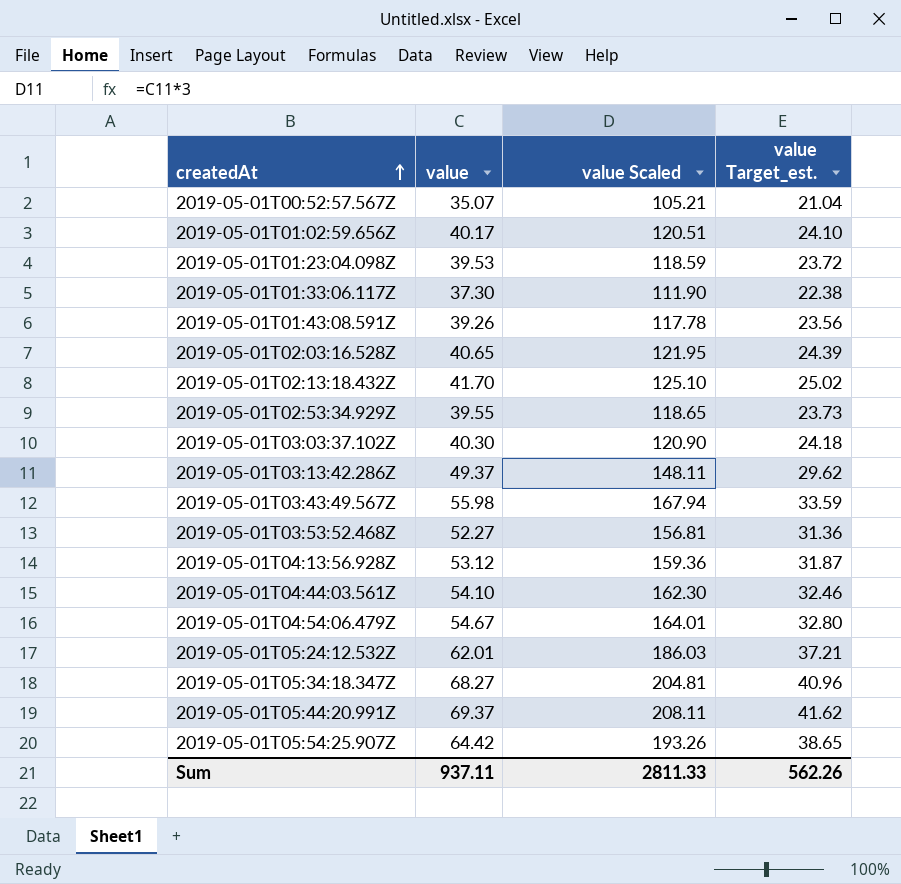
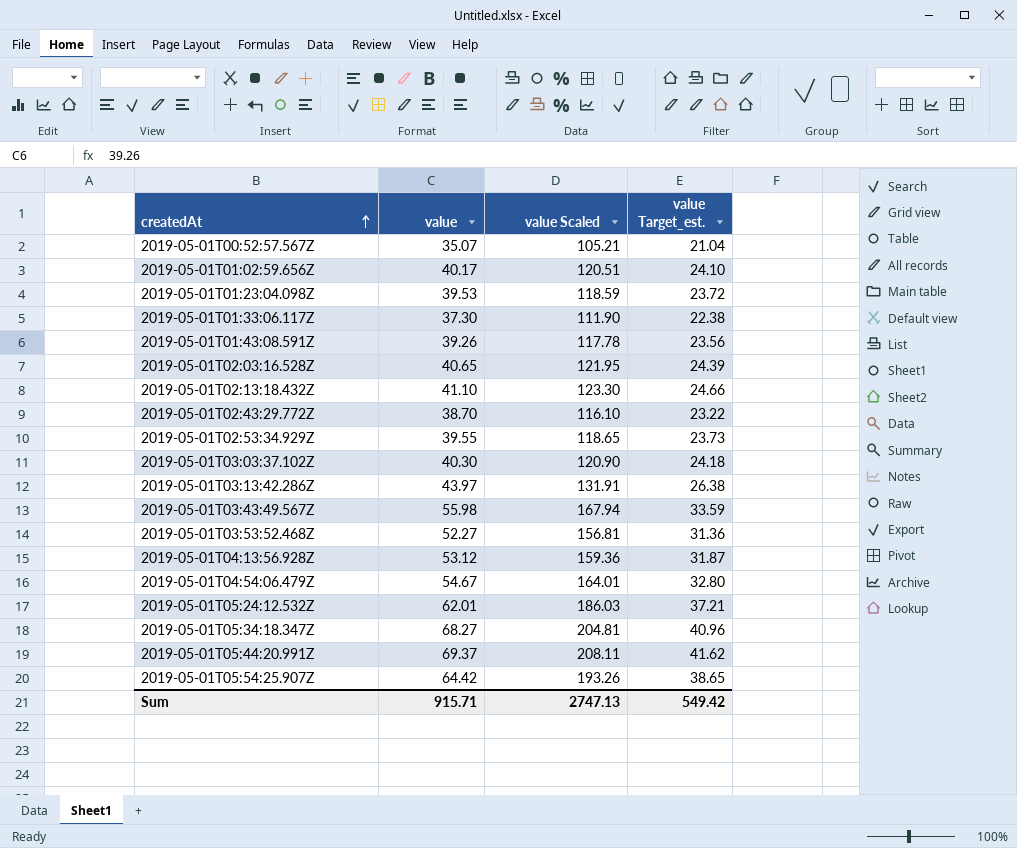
row 2019-05-01T04:44:03.561Z: 54.10 | 162.30 | 32.46 -> none
2019-05-01T02:13:18.432Z | value: 41.70 -> 41.10
2019-05-01T02:13:18.432Z | value Scaled: 125.10 -> 123.30
2019-05-01T02:13:18.432Z | value Target_est.: 25.02 -> 24.66
row 2019-05-01T02:43:29.772Z: none -> 38.70 | 116.10 | 23.22
2019-05-01T03:13:42.286Z | value: 49.37 -> 43.97
2019-05-01T03:13:42.286Z | value Scaled: 148.11 -> 131.91
2019-05-01T03:13:42.286Z | value Target_est.: 29.62 -> 26.38
Sum | value: 937.11 -> 915.71
Sum | value Scaled: 2811.33 -> 2747.13
Sum | value Target_est.: 562.26 -> 549.42

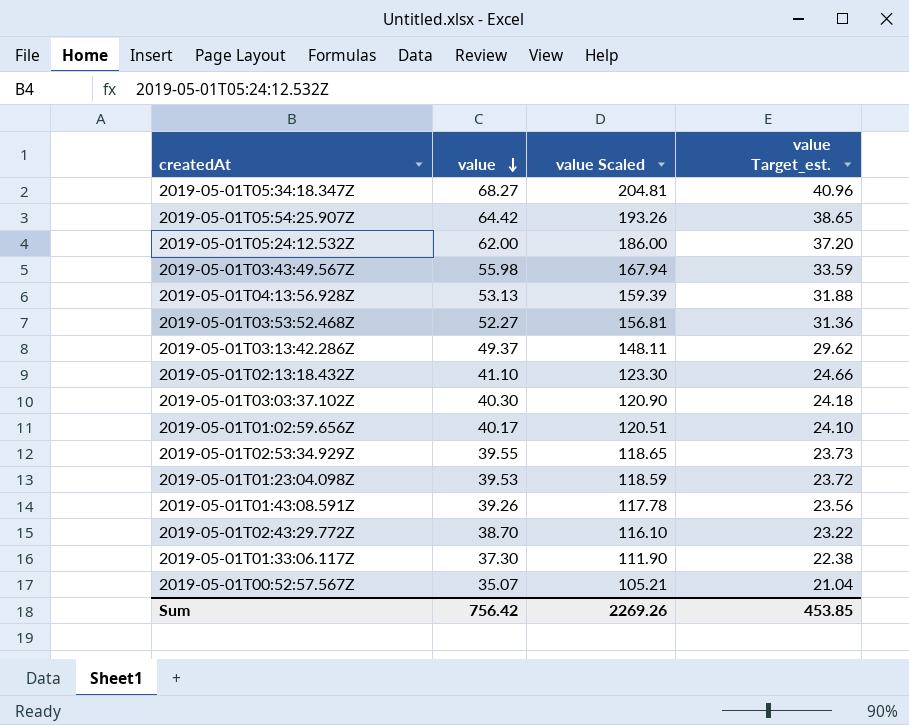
row order: createdAt ascending -> value descending
row 2019-05-01T02:03:16.528Z: 40.65 | 121.95 | 24.39 -> none
row 2019-05-01T04:54:06.479Z: 54.67 | 164.01 | 32.80 -> none
row 2019-05-01T05:44:20.991Z: 69.37 | 208.11 | 41.62 -> none
2019-05-01T05:24:12.532Z | value: 62.01 -> 62.00
2019-05-01T05:24:12.532Z | value Scaled: 186.03 -> 186.00
2019-05-01T05:24:12.532Z | value Target_est.: 37.21 -> 37.20
2019-05-01T04:13:56.928Z | value: 53.12 -> 53.13
2019-05-01T04:13:56.928Z | value Scaled: 159.36 -> 159.39
2019-05-01T04:13:56.928Z | value Target_est.: 31.87 -> 31.88
2019-05-01T03:13:42.286Z | value: 43.97 -> 49.37
2019-05-01T03:13:42.286Z | value Scaled: 131.91 -> 148.11
2019-05-01T03:13:42.286Z | value Target_est.: 26.38 -> 29.62
Sum | value: 915.71 -> 756.42
Sum | value Scaled: 2747.13 -> 2269.26
Sum | value Target_est.: 549.42 -> 453.85

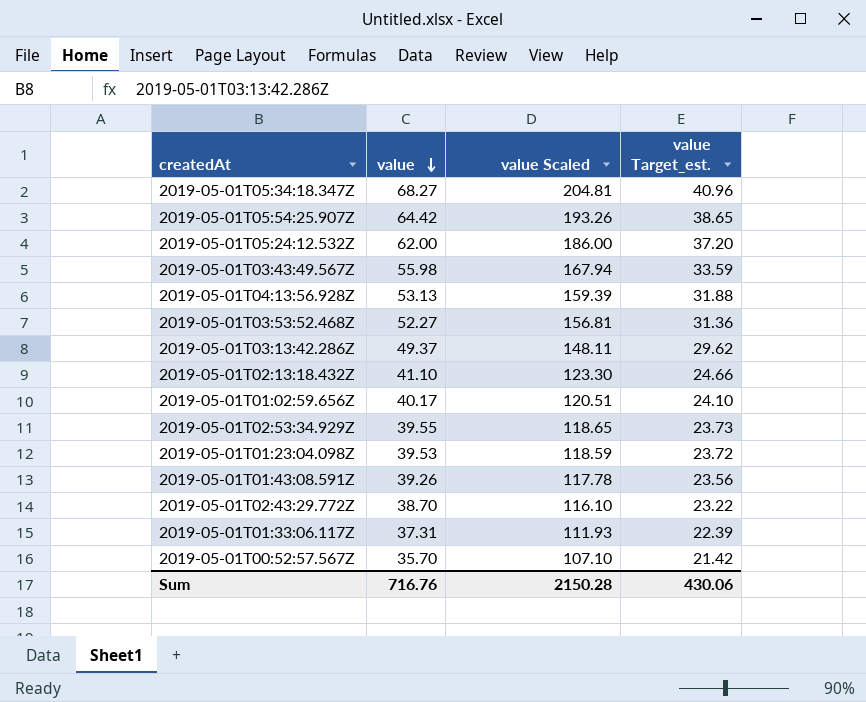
row 2019-05-01T03:03:37.102Z: 40.30 | 120.90 | 24.18 -> none
2019-05-01T01:33:06.117Z | value: 37.30 -> 37.31
2019-05-01T01:33:06.117Z | value Scaled: 111.90 -> 111.93
2019-05-01T01:33:06.117Z | value Target_est.: 22.38 -> 22.39
2019-05-01T00:52:57.567Z | value: 35.07 -> 35.70
2019-05-01T00:52:57.567Z | value Scaled: 105.21 -> 107.10
2019-05-01T00:52:57.567Z | value Target_est.: 21.04 -> 21.42
Sum | value: 756.42 -> 716.76
Sum | value Scaled: 2269.26 -> 2150.28
Sum | value Target_est.: 453.85 -> 430.06

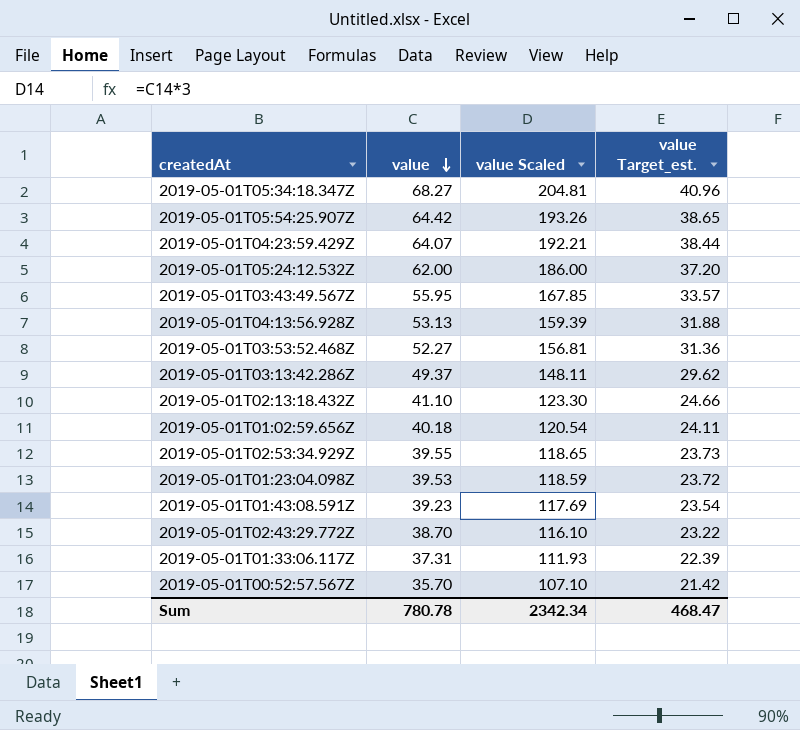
row 2019-05-01T04:23:59.429Z: none -> 64.07 | 192.21 | 38.44
2019-05-01T03:43:49.567Z | value: 55.98 -> 55.95
2019-05-01T03:43:49.567Z | value Scaled: 167.94 -> 167.85
2019-05-01T03:43:49.567Z | value Target_est.: 33.59 -> 33.57
2019-05-01T01:02:59.656Z | value: 40.17 -> 40.18
2019-05-01T01:02:59.656Z | value Scaled: 120.51 -> 120.54
2019-05-01T01:02:59.656Z | value Target_est.: 24.10 -> 24.11
2019-05-01T01:43:08.591Z | value: 39.26 -> 39.23
2019-05-01T01:43:08.591Z | value Scaled: 117.78 -> 117.69
2019-05-01T01:43:08.591Z | value Target_est.: 23.56 -> 23.54
Sum | value: 716.76 -> 780.78
Sum | value Scaled: 2150.28 -> 2342.34
Sum | value Target_est.: 430.06 -> 468.47

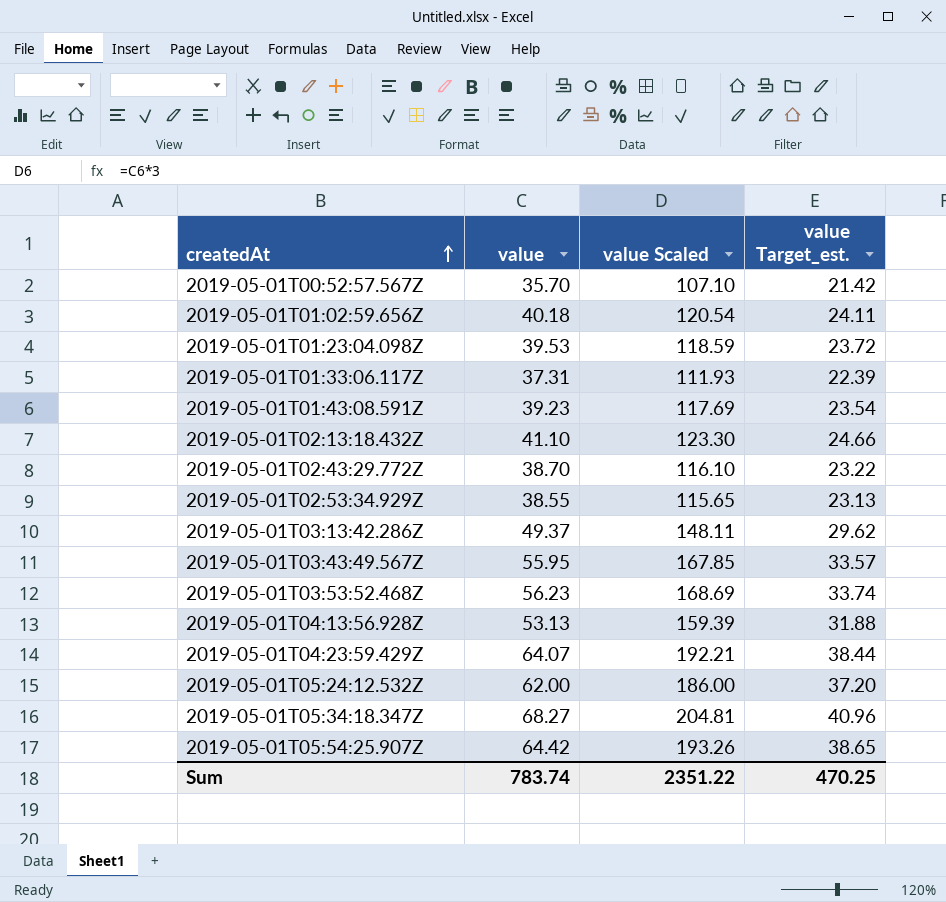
row order: value descending -> createdAt ascending
2019-05-01T02:53:34.929Z | value: 39.55 -> 38.55
2019-05-01T02:53:34.929Z | value Scaled: 118.65 -> 115.65
2019-05-01T02:53:34.929Z | value Target_est.: 23.73 -> 23.13
2019-05-01T03:53:52.468Z | value: 52.27 -> 56.23
2019-05-01T03:53:52.468Z | value Scaled: 156.81 -> 168.69
2019-05-01T03:53:52.468Z | value Target_est.: 31.36 -> 33.74
Sum | value: 780.78 -> 783.74
Sum | value Scaled: 2342.34 -> 2351.22
Sum | value Target_est.: 468.47 -> 470.25

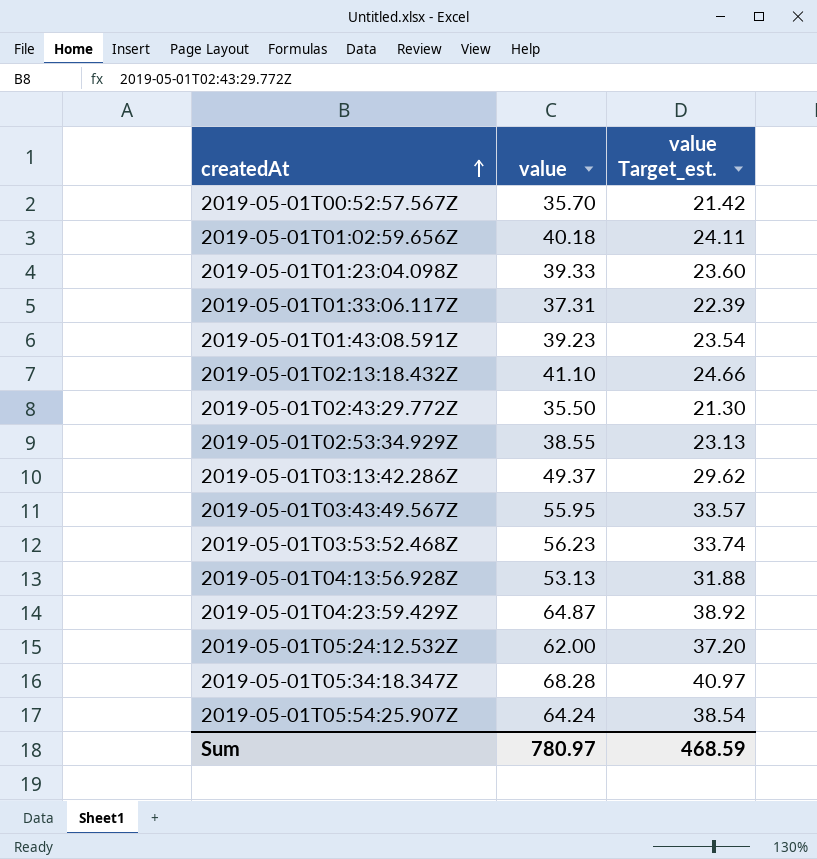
column value Scaled | formula: [value] * 3 -> none
2019-05-01T01:23:04.098Z | value: 39.53 -> 39.33
2019-05-01T01:23:04.098Z | value Target_est.: 23.72 -> 23.60
2019-05-01T02:43:29.772Z | value: 38.70 -> 35.50
2019-05-01T02:43:29.772Z | value Target_est.: 23.22 -> 21.30
2019-05-01T04:23:59.429Z | value: 64.07 -> 64.87
2019-05-01T04:23:59.429Z | value Target_est.: 38.44 -> 38.92
2019-05-01T05:34:18.347Z | value: 68.27 -> 68.28
2019-05-01T05:34:18.347Z | value Target_est.: 40.96 -> 40.97
2019-05-01T05:54:25.907Z | value: 64.42 -> 64.24
2019-05-01T05:54:25.907Z | value Target_est.: 38.65 -> 38.54
Sum | value: 783.74 -> 780.97
Sum | value Target_est.: 470.25 -> 468.59

